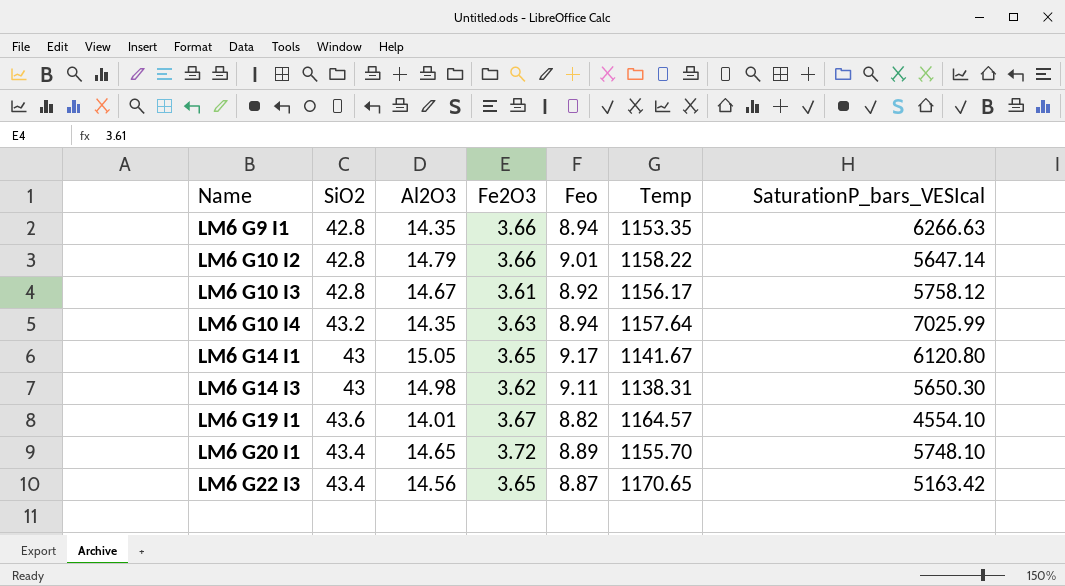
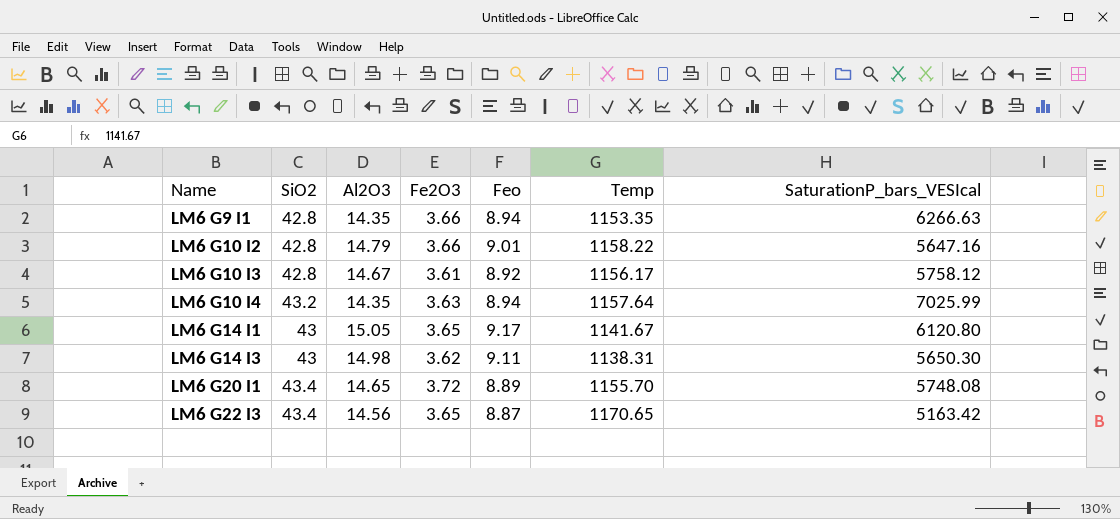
row LM6 G19 I1: 43.6 | 14.01 | 3.67 | 8.82 | 1164.57 | 4554.10 -> none
LM6 G10 I2 | SaturationP_bars_VESIcal: 5647.14 -> 5647.16
LM6 G20 I1 | SaturationP_bars_VESIcal: 5748.10 -> 5748.08

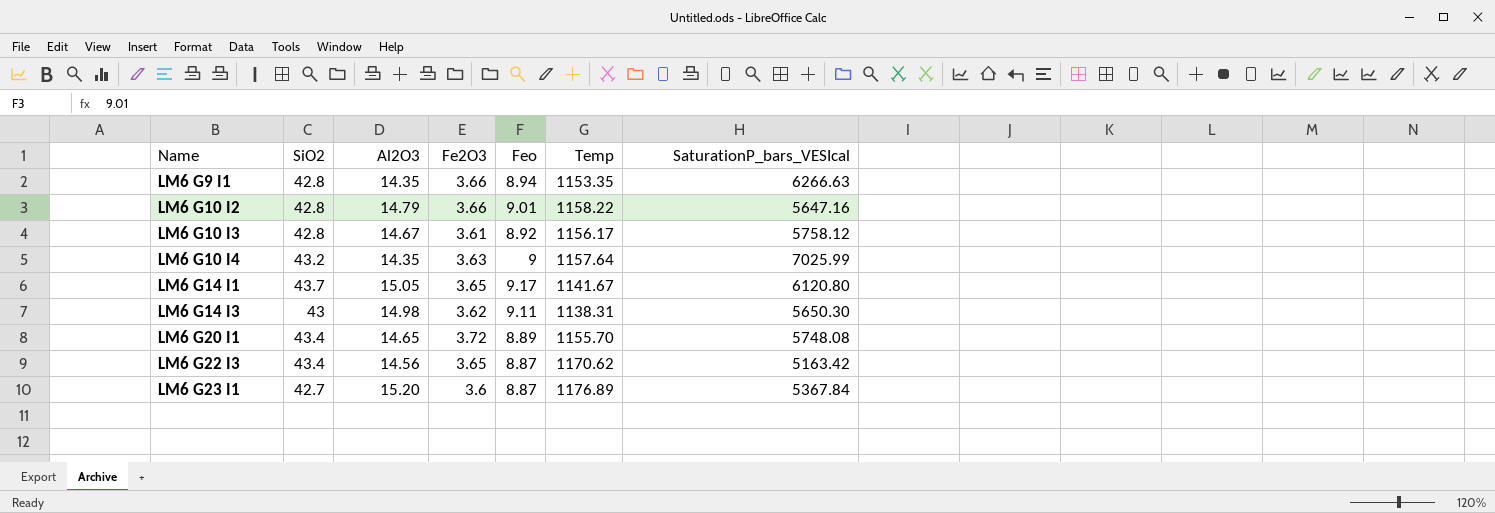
LM6 G10 I4 | Feo: 8.94 -> 9
LM6 G14 I1 | SiO2: 43 -> 43.7
LM6 G22 I3 | Temp: 1170.65 -> 1170.62
row LM6 G23 I1: none -> 42.7 | 15.20 | 3.6 | 8.87 | 1176.89 | 5367.84

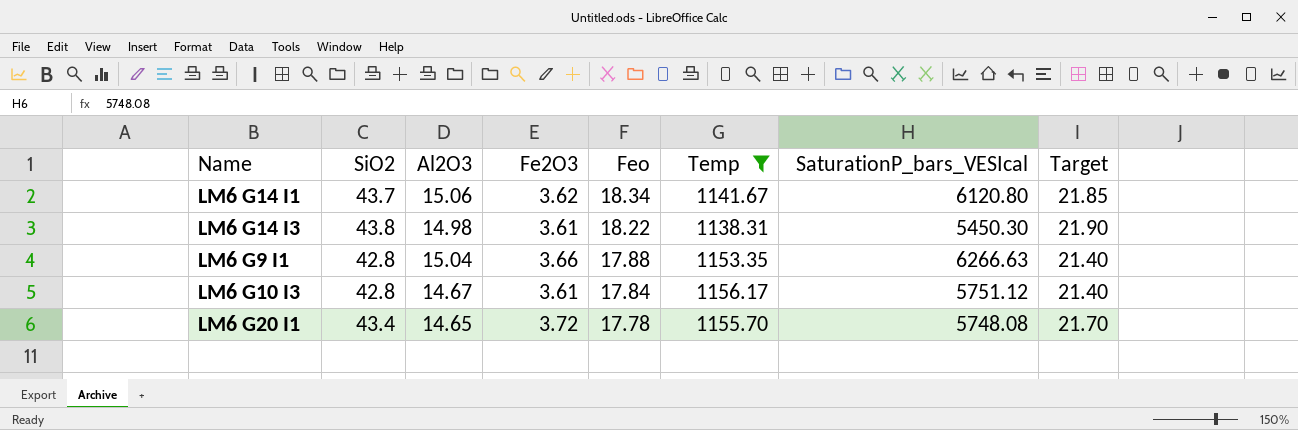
filter: none -> Temp <= 1156.17
row order: Name ascending -> Feo descending
column Target | formula: none -> [SiO2] * 0.5
LM6 G14 I1 | Al2O3: 15.05 -> 15.06
LM6 G14 I1 | Fe2O3: 3.65 -> 3.62
LM6 G14 I1 | Feo: 9.17 -> 18.34
LM6 G14 I3 | SiO2: 43 -> 43.8
LM6 G14 I3 | Fe2O3: 3.62 -> 3.61
LM6 G14 I3 | Feo: 9.11 -> 18.22
LM6 G14 I3 | SaturationP_bars_VESIcal: 5650.30 -> 5450.30
LM6 G9 I1 | Al2O3: 14.35 -> 15.04
LM6 G9 I1 | Feo: 8.94 -> 17.88
LM6 G10 I3 | Feo: 8.92 -> 17.84
LM6 G10 I3 | SaturationP_bars_VESIcal: 5758.12 -> 5751.12
LM6 G20 I1 | Feo: 8.89 -> 17.78

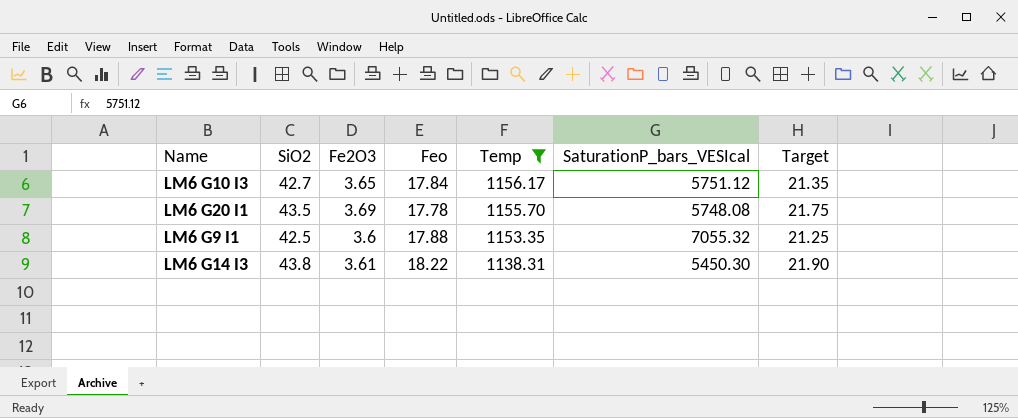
row order: Feo descending -> Temp descending
column Al2O3 | position: 3 -> none
row LM6 G14 I1: 43.7 | 15.06 | 3.62 | 18.34 | 1141.67 | 6120.80 | 21.85 -> none
LM6 G10 I3 | SiO2: 42.8 -> 42.7
LM6 G10 I3 | Fe2O3: 3.61 -> 3.65
LM6 G10 I3 | Target: 21.40 -> 21.35
LM6 G20 I1 | SiO2: 43.4 -> 43.5
LM6 G20 I1 | Fe2O3: 3.72 -> 3.69
LM6 G20 I1 | Target: 21.70 -> 21.75
LM6 G9 I1 | SiO2: 42.8 -> 42.5
LM6 G9 I1 | Fe2O3: 3.66 -> 3.6
LM6 G9 I1 | SaturationP_bars_VESIcal: 6266.63 -> 7055.32
LM6 G9 I1 | Target: 21.40 -> 21.25

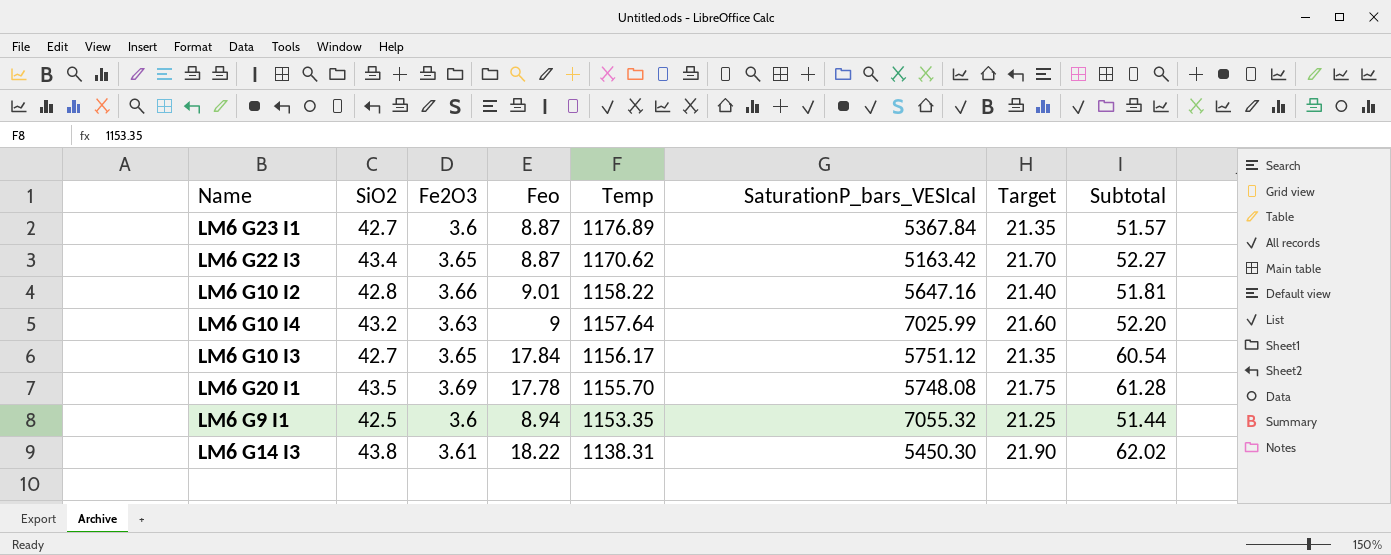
filter: Temp <= 1156.17 -> none
column Subtotal | formula: none -> [SiO2] + [Feo]
LM6 G9 I1 | Feo: 17.88 -> 8.94

